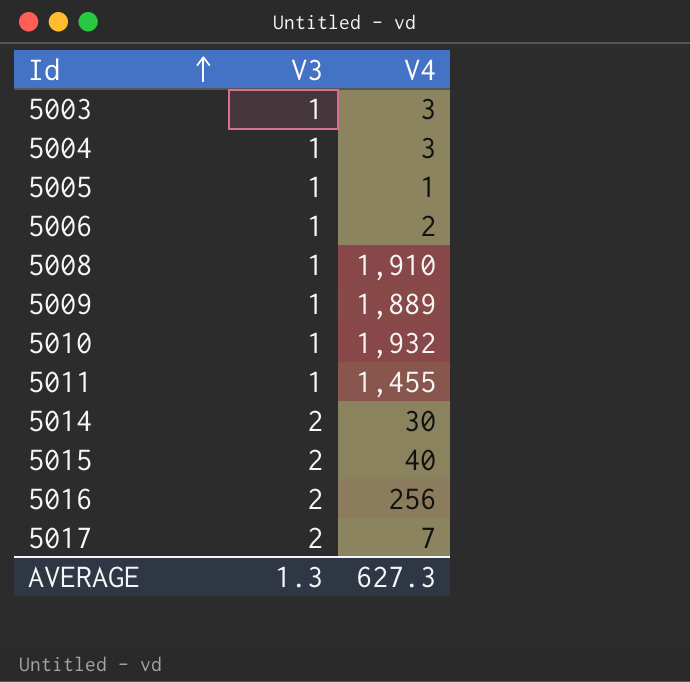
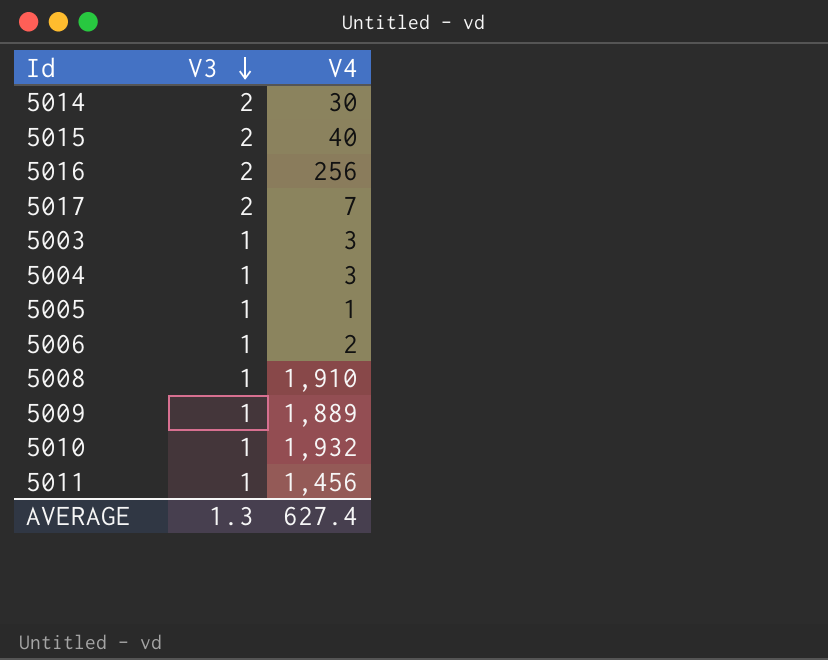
row order: Id ascending -> V3 descending
5011 | V4: 1,455 -> 1,456
AVERAGE | V4: 627.3 -> 627.4

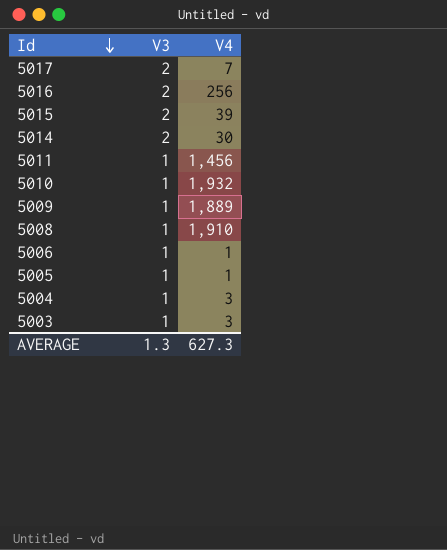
row order: V3 descending -> Id descending
5015 | V4: 40 -> 39
5006 | V4: 2 -> 1
AVERAGE | V4: 627.4 -> 627.3

